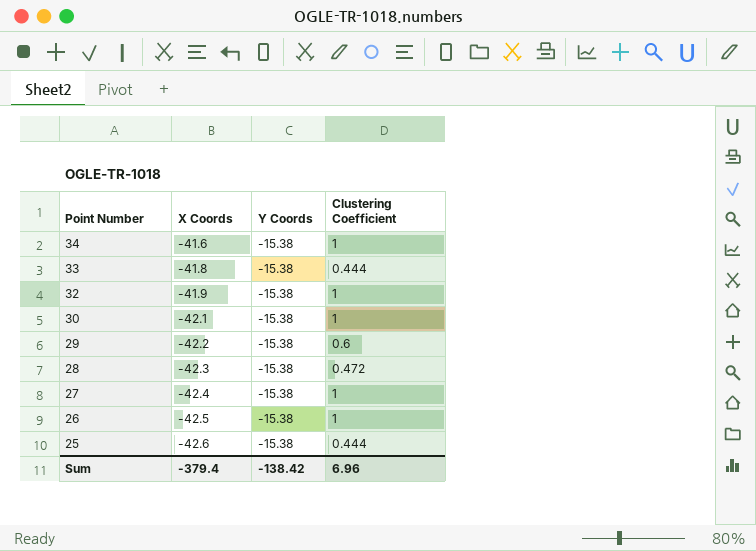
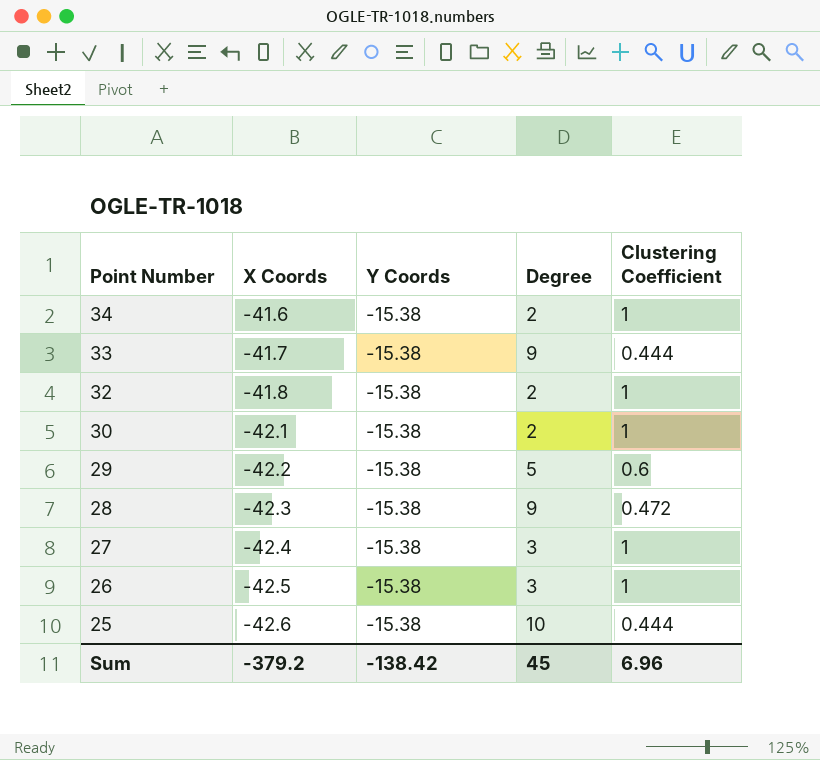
column Degree | position: none -> 4
33 | X Coords: -41.8 -> -41.7
32 | X Coords: -41.9 -> -41.8
Sum | X Coords: -379.4 -> -379.2

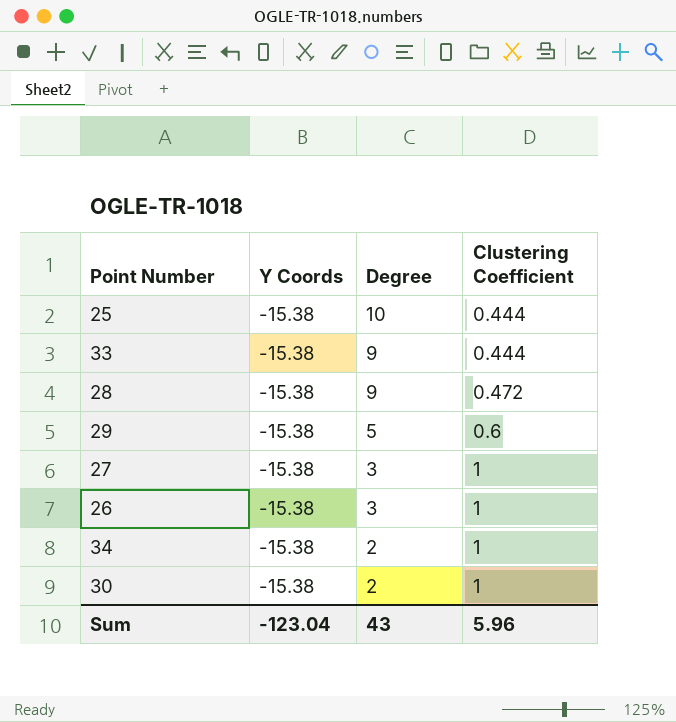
row order: Point Number descending -> Degree descending
column X Coords | position: 2 -> none
row 32: -41.8 | -15.38 | 2 | 1 -> none
Sum | Y Coords: -138.42 -> -123.04
Sum | Degree: 45 -> 43
Sum | Clustering Coefficient: 6.96 -> 5.96

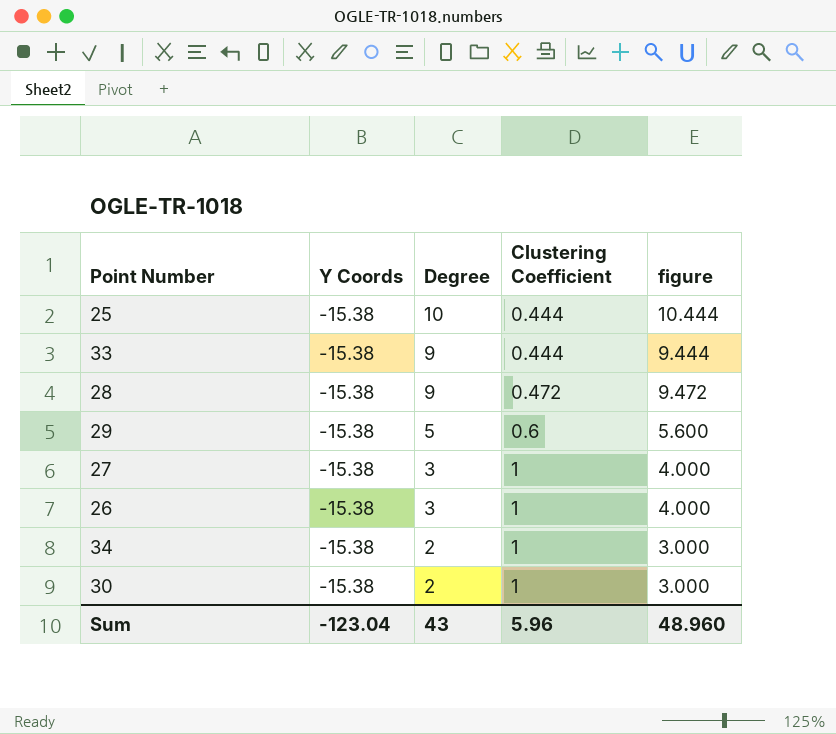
column figure | formula: none -> [Degree] + [Clustering Coefficient]

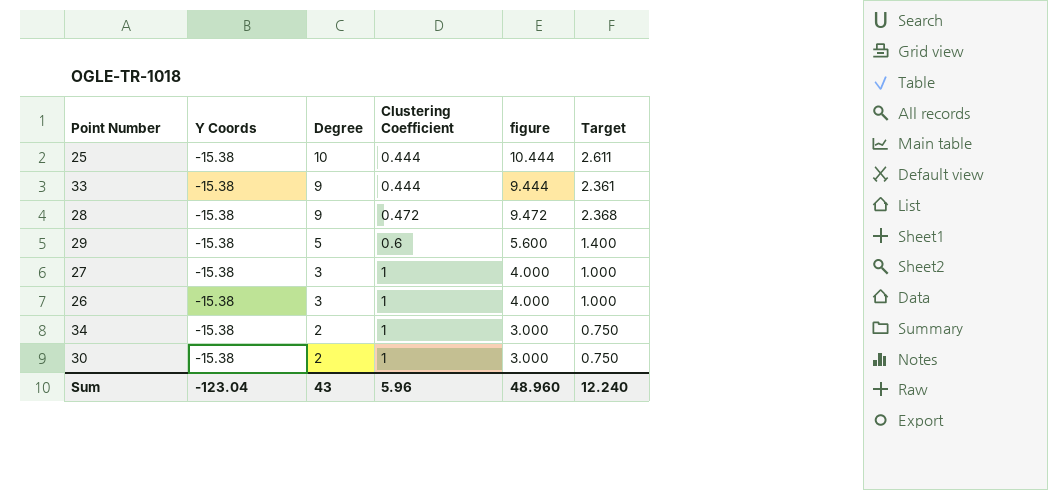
column Target | formula: none -> [figure] * 0.25

